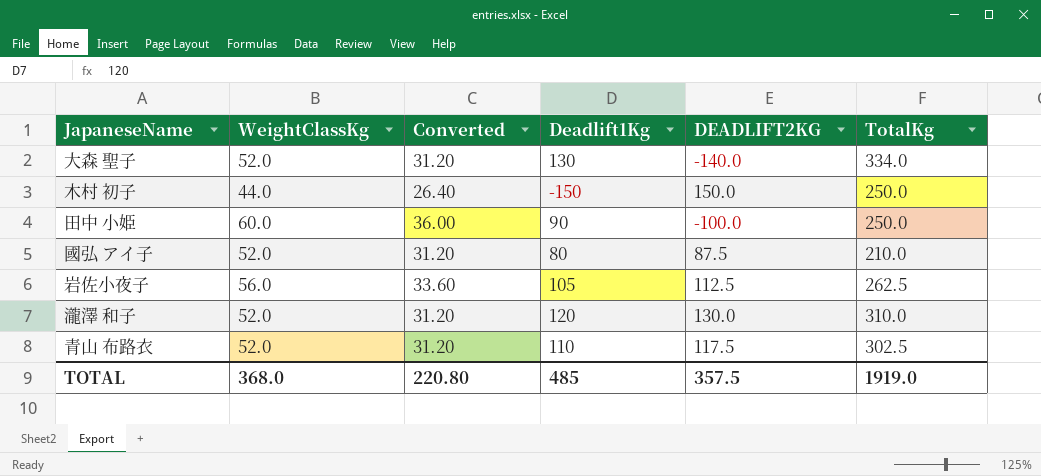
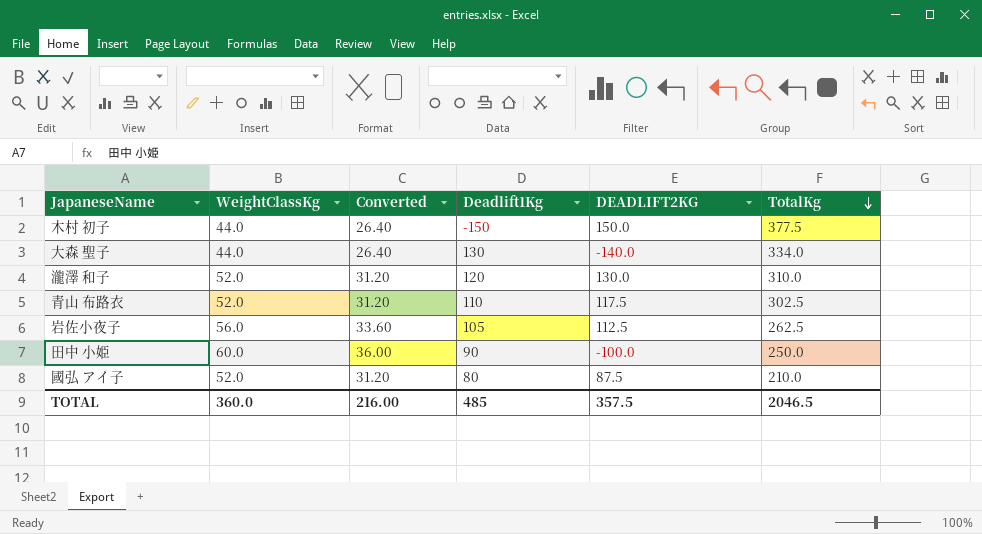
row order: none -> TotalKg descending
木村 初子 | TotalKg: 250.0 -> 377.5
大森 聖子 | WeightClassKg: 52.0 -> 44.0
大森 聖子 | Converted: 31.20 -> 26.40
TOTAL | WeightClassKg: 368.0 -> 360.0
TOTAL | Converted: 220.80 -> 216.00
TOTAL | TotalKg: 1919.0 -> 2046.5

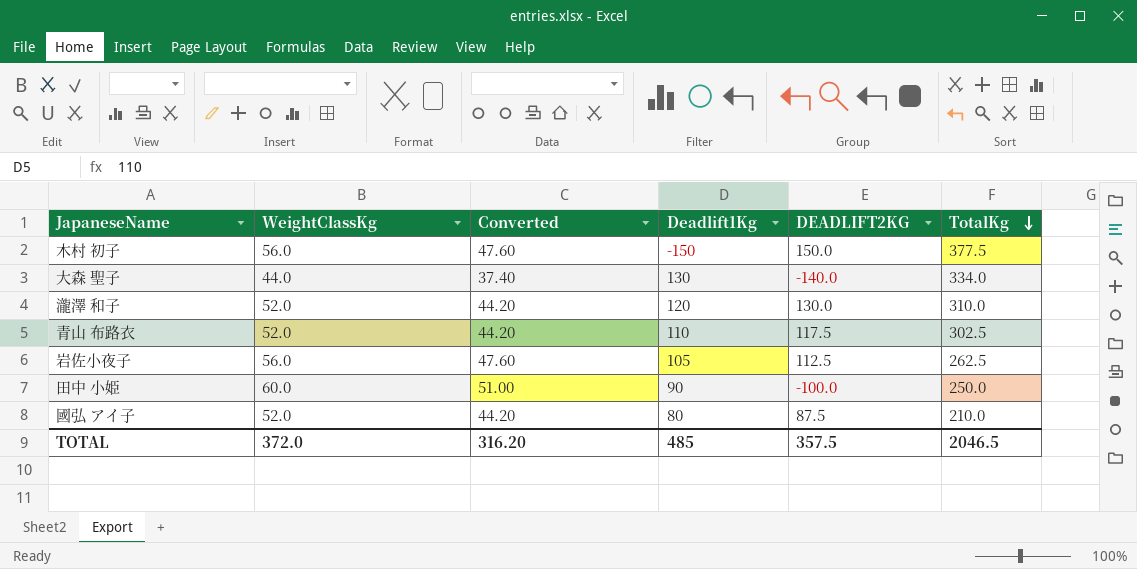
column Converted | formula: [WeightClassKg] * 0.6 -> [WeightClassKg] * 0.85
木村 初子 | WeightClassKg: 44.0 -> 56.0
TOTAL | WeightClassKg: 360.0 -> 372.0
TOTAL | Converted: 216.00 -> 316.20

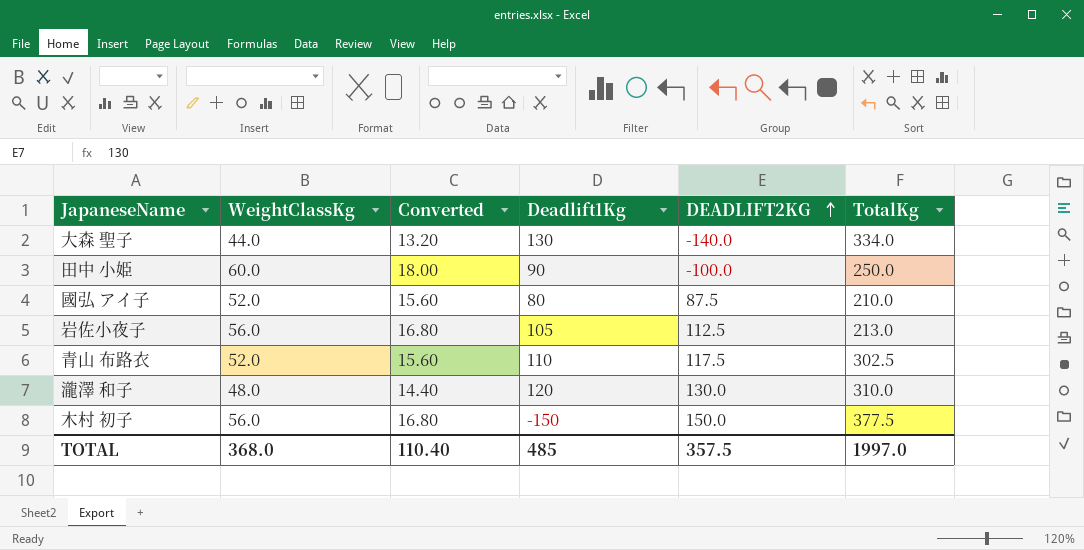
row order: TotalKg descending -> DEADLIFT2KG ascending
column Converted | formula: [WeightClassKg] * 0.85 -> [WeightClassKg] * 0.3
岩佐小夜子 | TotalKg: 262.5 -> 213.0
瀧澤 和子 | WeightClassKg: 52.0 -> 48.0
TOTAL | WeightClassKg: 372.0 -> 368.0
TOTAL | Converted: 316.20 -> 110.40
TOTAL | TotalKg: 2046.5 -> 1997.0

